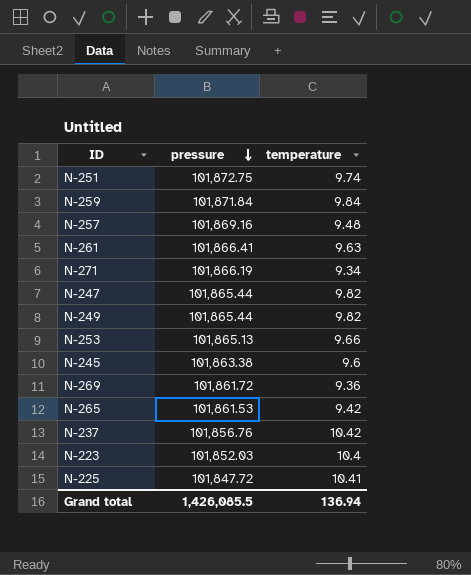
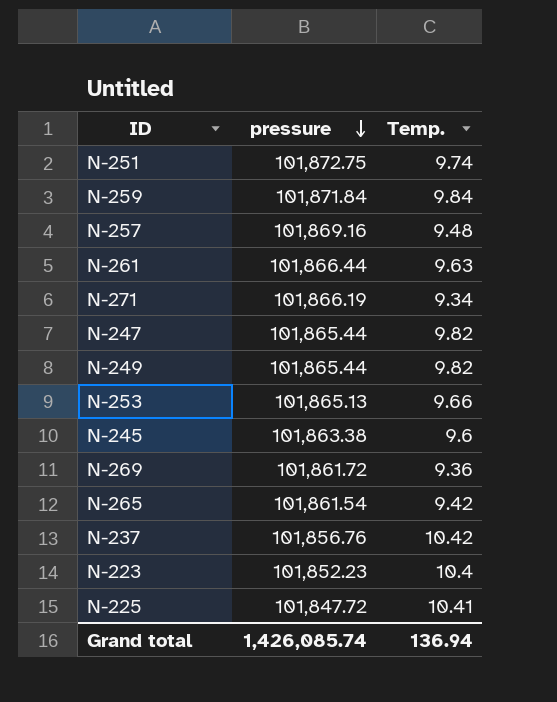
column name: temperature -> Temp.
N-261 | pressure: 101,866.41 -> 101,866.44
N-265 | pressure: 101,861.53 -> 101,861.54
N-223 | pressure: 101,852.03 -> 101,852.23
Grand total | pressure: 1,426,085.5 -> 1,426,085.74

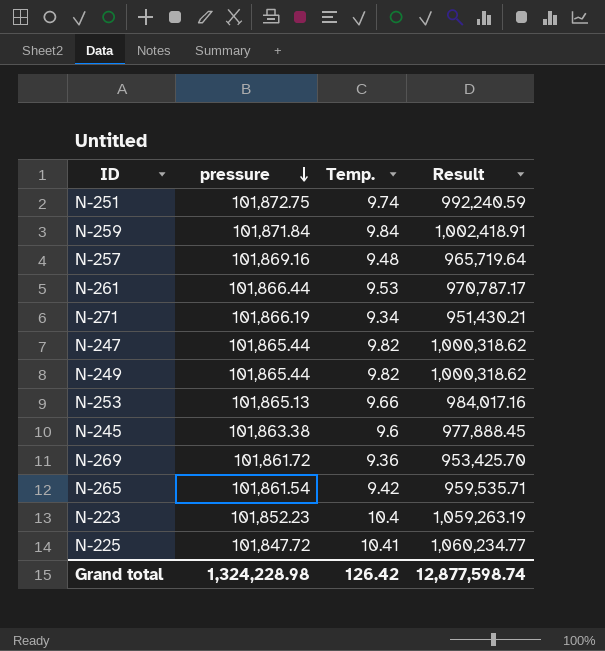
column Result | formula: none -> [pressure] * [Temp.]
row N-237: 101,856.76 | 10.42 -> none
N-261 | Temp.: 9.63 -> 9.53
Grand total | pressure: 1,426,085.74 -> 1,324,228.98
Grand total | Temp.: 136.94 -> 126.42

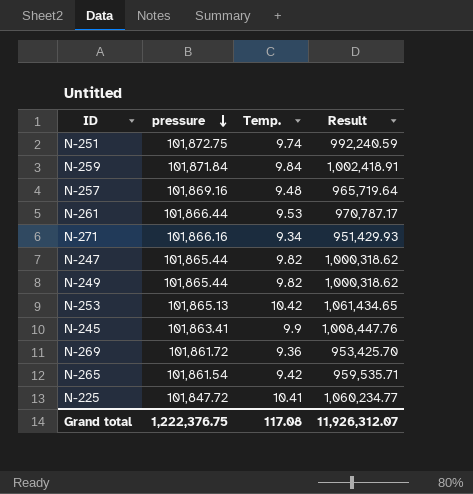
row N-223: 101,852.23 | 10.4 | 1,059,263.19 -> none
N-271 | pressure: 101,866.19 -> 101,866.16
N-271 | Result: 951,430.21 -> 951,429.93
N-253 | Temp.: 9.66 -> 10.42
N-253 | Result: 984,017.16 -> 1,061,434.65
N-245 | pressure: 101,863.38 -> 101,863.41
N-245 | Temp.: 9.6 -> 9.9
N-245 | Result: 977,888.45 -> 1,008,447.76
Grand total | pressure: 1,324,228.98 -> 1,222,376.75
Grand total | Temp.: 126.42 -> 117.08
Grand total | Result: 12,877,598.74 -> 11,926,312.07

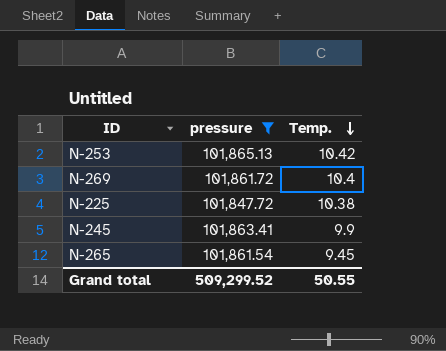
filter: none -> pressure <= 101,865.13
row order: pressure descending -> Temp. descending
column Result | formula: [pressure] * [Temp.] -> none
N-269 | Temp.: 9.36 -> 10.4
N-225 | Temp.: 10.41 -> 10.38
N-265 | Temp.: 9.42 -> 9.45
Grand total | pressure: 1,222,376.75 -> 509,299.52
Grand total | Temp.: 117.08 -> 50.55

